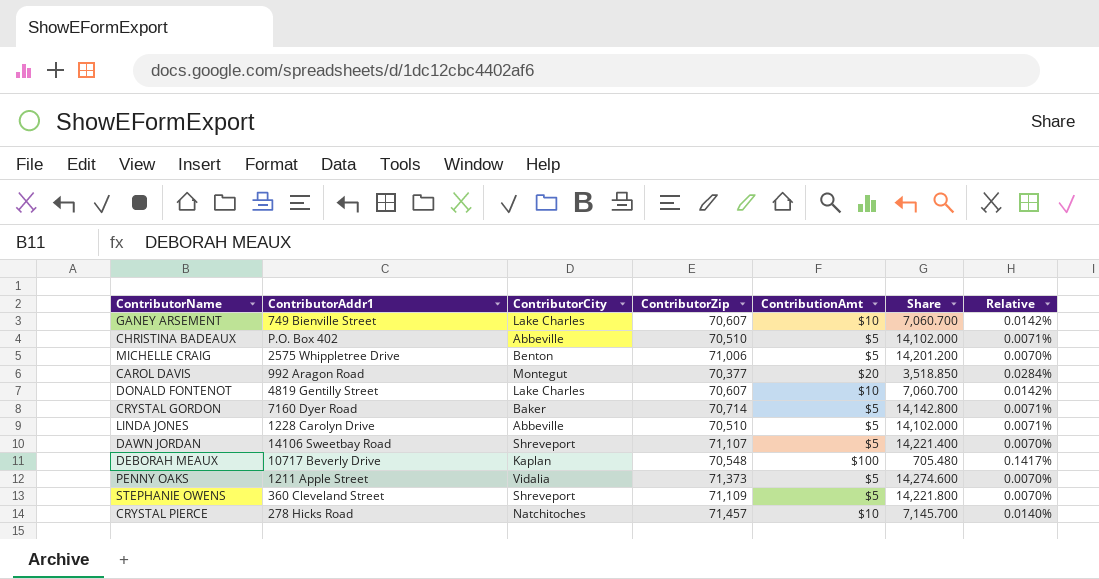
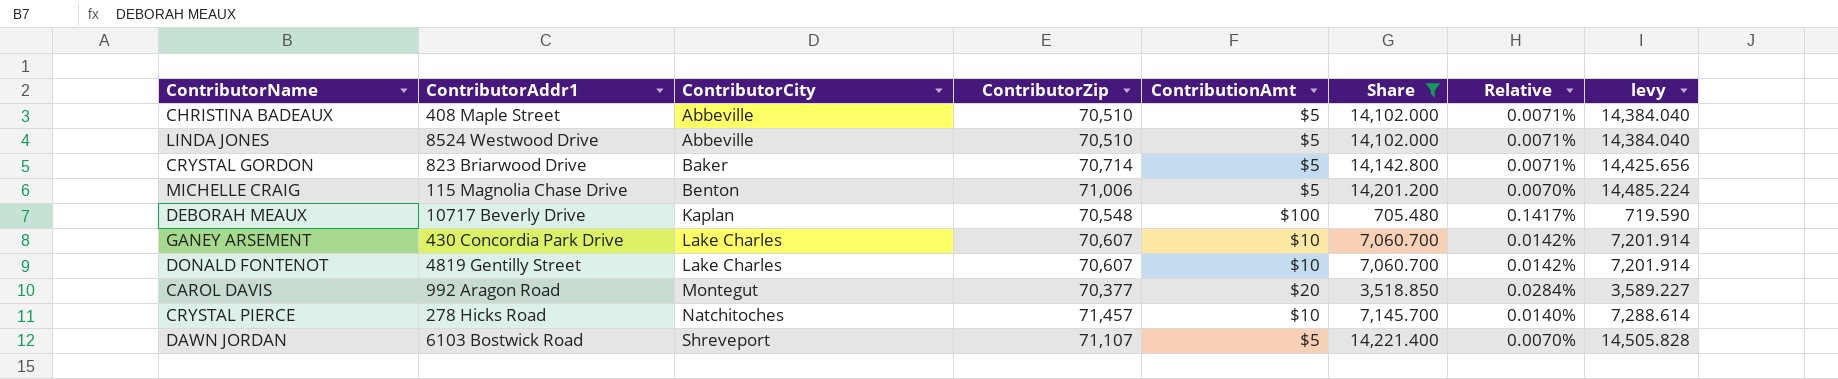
filter: none -> Share <= 14,221.400
row order: none -> ContributorCity ascending
column levy | formula: none -> [Share] * 1.02
CHRISTINA BADEAUX | ContributorAddr1: P.O. Box 402 -> 408 Maple Street
LINDA JONES | ContributorAddr1: 1228 Carolyn Drive -> 8524 Westwood Drive
CRYSTAL GORDON | ContributorAddr1: 7160 Dyer Road -> 823 Briarwood Drive
MICHELLE CRAIG | ContributorAddr1: 2575 Whippletree Drive -> 115 Magnolia Chase Drive
GANEY ARSEMENT | ContributorAddr1: 749 Bienville Street -> 430 Concordia Park Drive
DAWN JORDAN | ContributorAddr1: 14106 Sweetbay Road -> 6103 Bostwick Road

